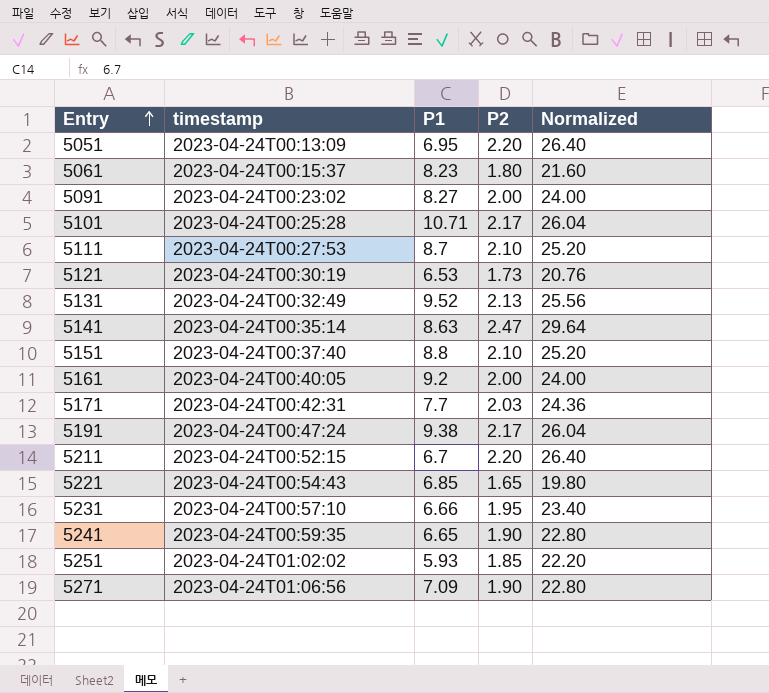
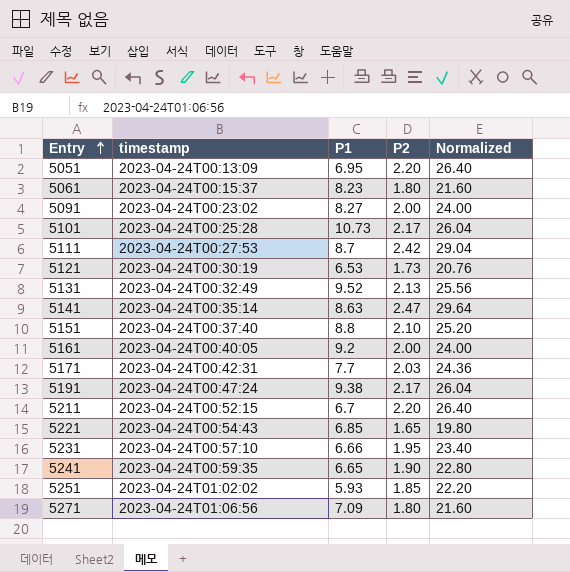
5101 | P1: 10.71 -> 10.73
5111 | P2: 2.10 -> 2.42
5111 | Normalized: 25.20 -> 29.04
5271 | P2: 1.90 -> 1.80
5271 | Normalized: 22.80 -> 21.60

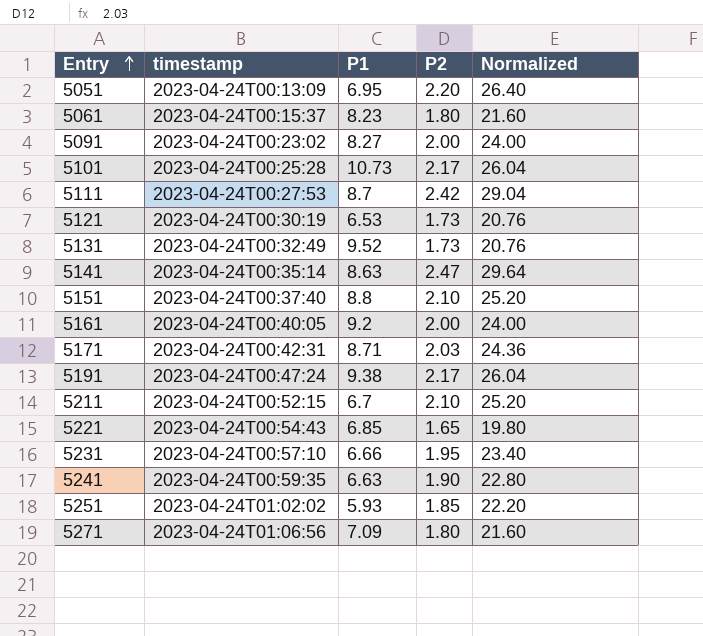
5131 | P2: 2.13 -> 1.73
5131 | Normalized: 25.56 -> 20.76
5171 | P1: 7.7 -> 8.71
5211 | P2: 2.20 -> 2.10
5211 | Normalized: 26.40 -> 25.20
5241 | P1: 6.65 -> 6.63

